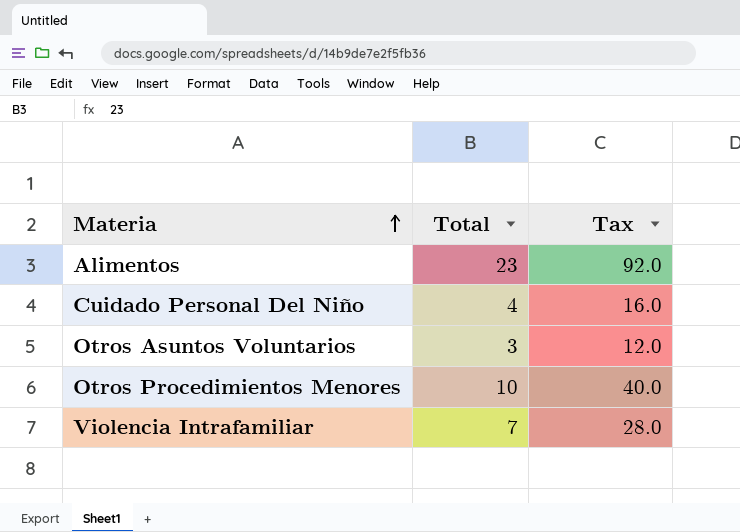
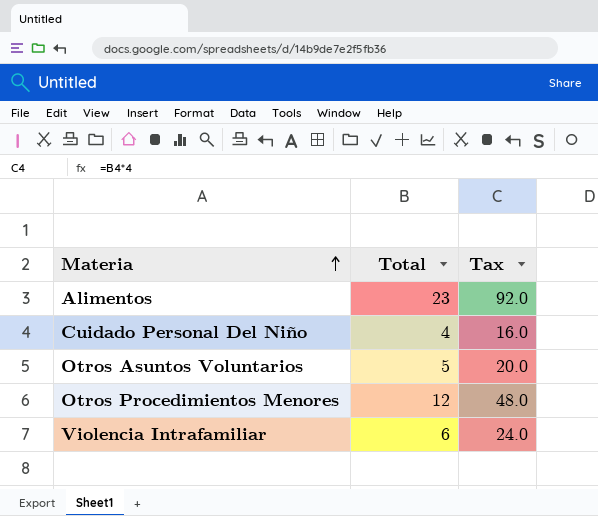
Otros Asuntos Voluntarios | Total: 3 -> 5
Otros Asuntos Voluntarios | Tax: 12.0 -> 20.0
Otros Procedimientos Menores | Total: 10 -> 12
Otros Procedimientos Menores | Tax: 40.0 -> 48.0
Violencia Intrafamiliar | Total: 7 -> 6
Violencia Intrafamiliar | Tax: 28.0 -> 24.0

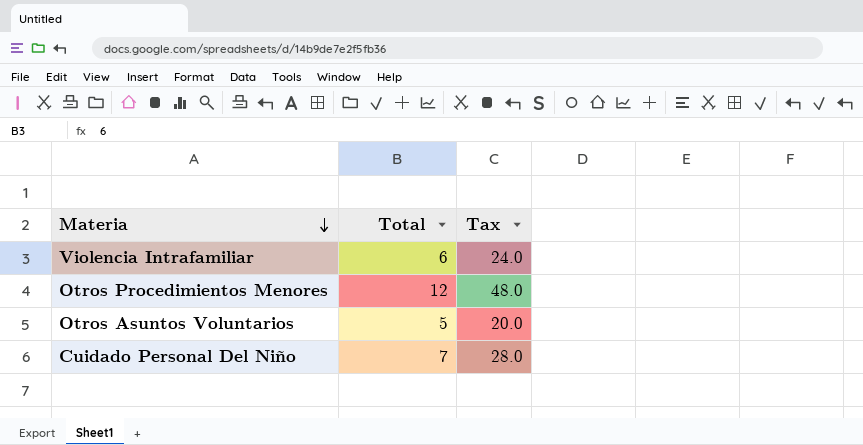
row order: Materia ascending -> Materia descending
row Alimentos: 23 | 92.0 -> none
Cuidado Personal Del Niño | Total: 4 -> 7
Cuidado Personal Del Niño | Tax: 16.0 -> 28.0

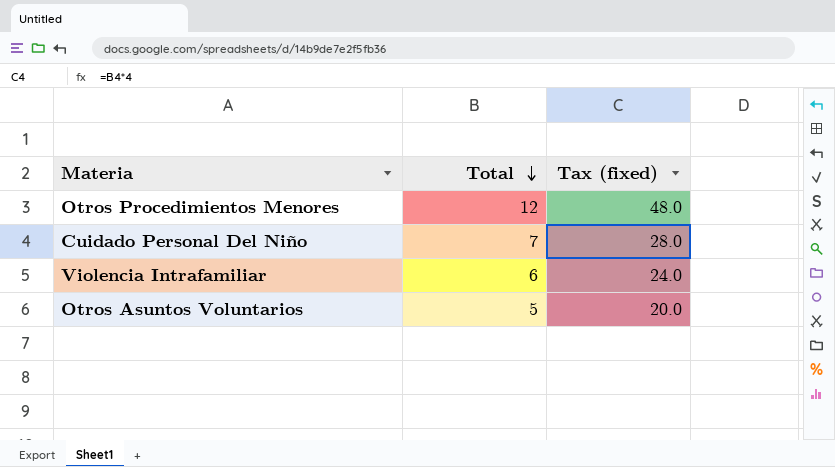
row order: Materia descending -> Total descending
column name: Tax -> Tax (fixed)

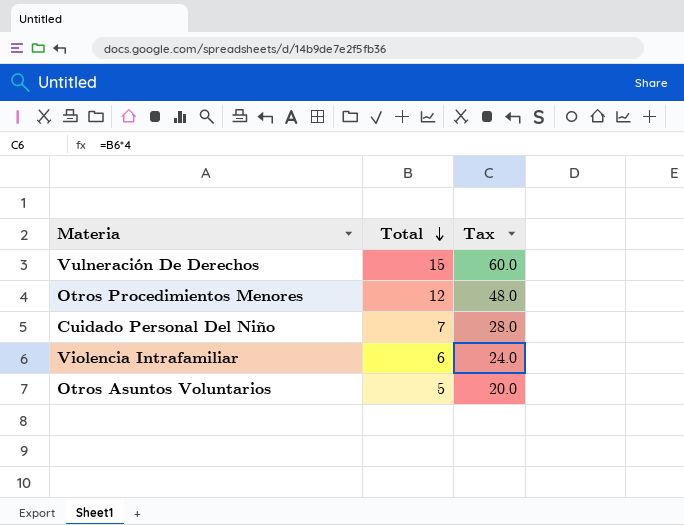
column name: Tax (fixed) -> Tax
row Vulneración De Derechos: none -> 15 | 60.0

